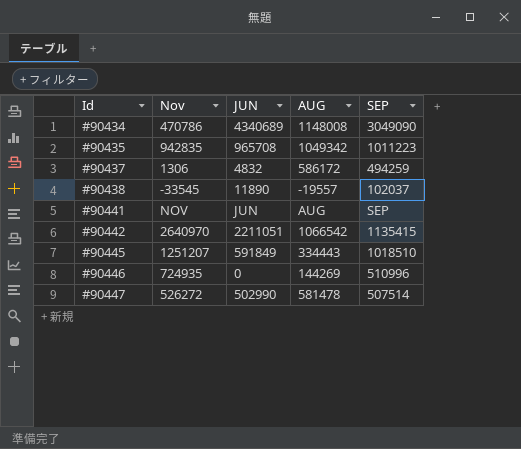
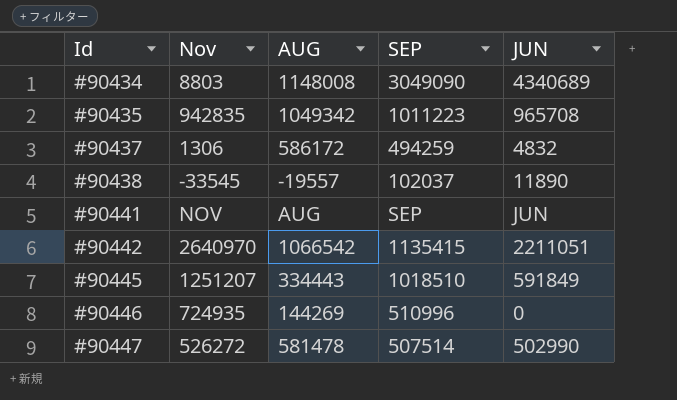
column JUN | position: 3 -> 5
#90434 | Nov: 470786 -> 8803

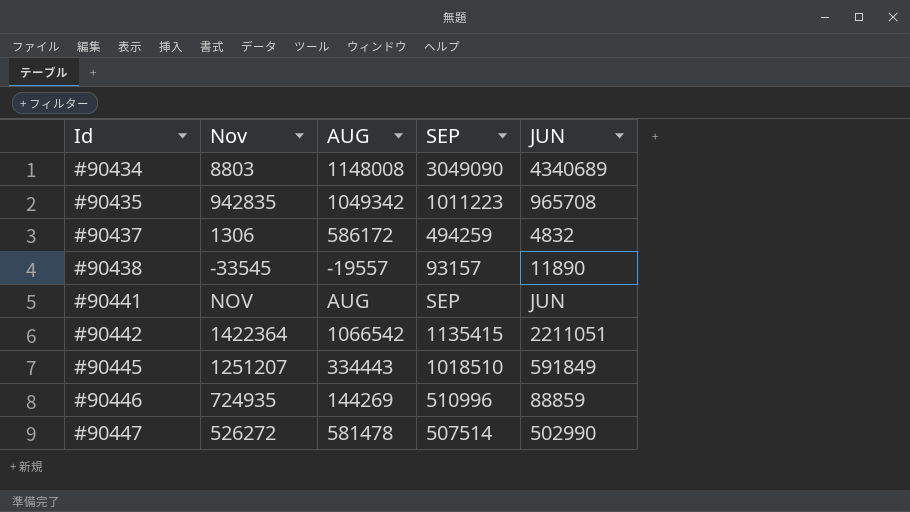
#90438 | SEP: 102037 -> 93157
#90442 | Nov: 2640970 -> 1422364
#90446 | JUN: 0 -> 88859

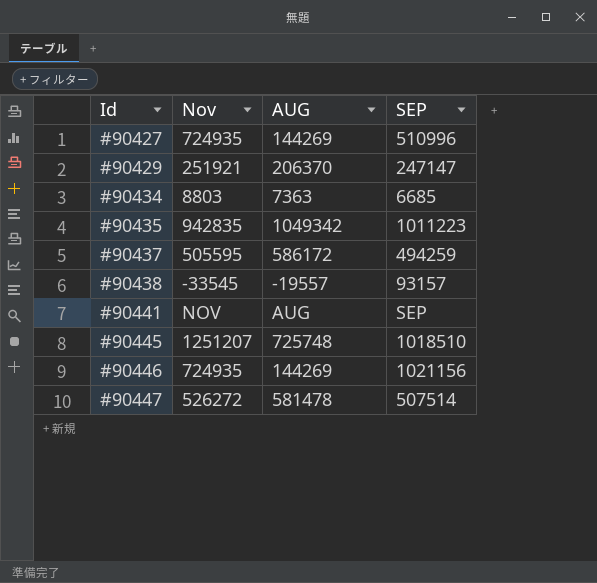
column JUN | position: 5 -> none
row #90442: 1422364 | 1066542 | 1135415 | 2211051 -> none
row #90427: none -> 724935 | 144269 | 510996
row #90429: none -> 251921 | 206370 | 247147
#90434 | AUG: 1148008 -> 7363
#90434 | SEP: 3049090 -> 6685
#90437 | Nov: 1306 -> 505595
#90445 | AUG: 334443 -> 725748
#90446 | SEP: 510996 -> 1021156

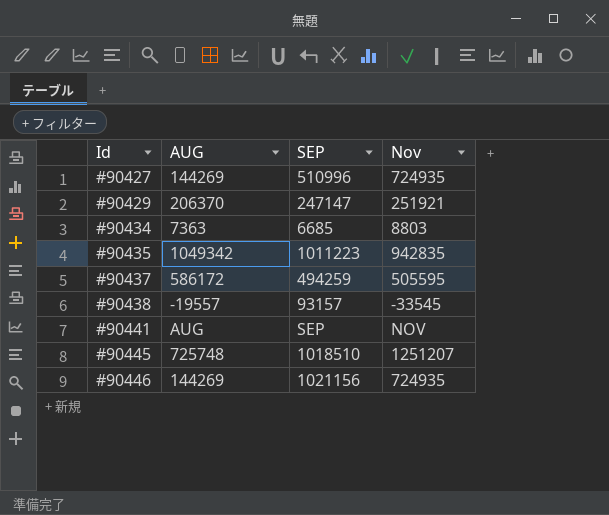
column Nov | position: 2 -> 4
row #90447: 526272 | 581478 | 507514 -> none

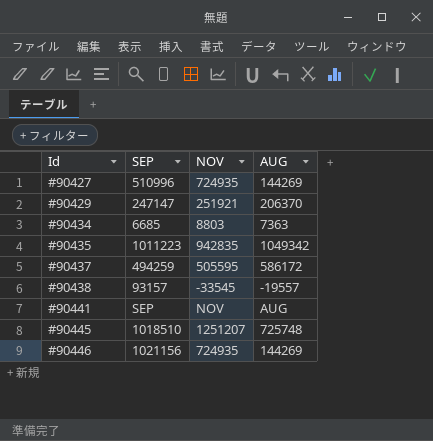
column name: Nov -> NOV
column AUG | position: 2 -> 4

